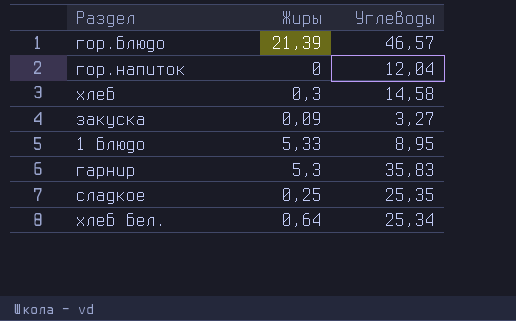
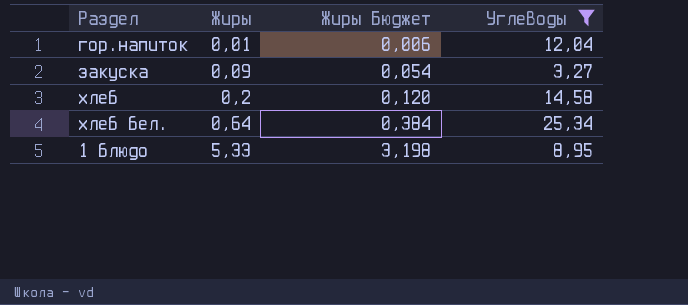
filter: none -> Углеводы <= 25,34
row order: none -> Жиры ascending
column Жиры Бюджет | formula: none -> [Жиры] * 0,6
гор.напиток | Жиры: 0 -> 0,01
хлеб | Жиры: 0,3 -> 0,2

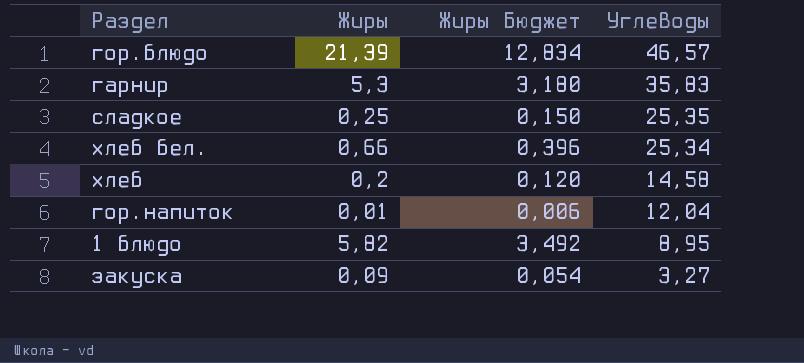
filter: Углеводы <= 25,34 -> none
row order: Жиры ascending -> Углеводы descending
хлеб бел. | Жиры: 0,64 -> 0,66
хлеб бел. | Жиры Бюджет: 0,384 -> 0,396
1 блюдо | Жиры: 5,33 -> 5,82
1 блюдо | Жиры Бюджет: 3,198 -> 3,492

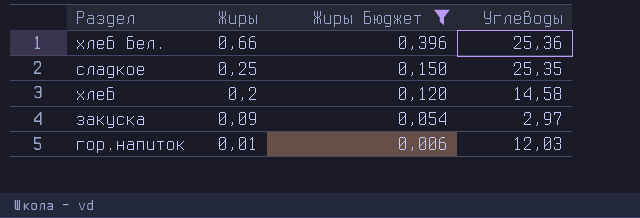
filter: none -> Жиры Бюджет <= 0,396
row order: Углеводы descending -> Жиры descending
хлеб бел. | Углеводы: 25,34 -> 25,36
закуска | Углеводы: 3,27 -> 2,97
гор.напиток | Углеводы: 12,04 -> 12,03

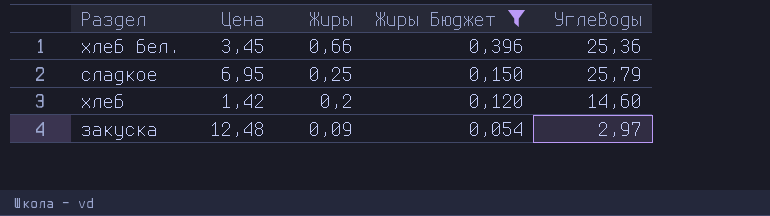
column Цена | position: none -> 2
row гор.напиток: 0,01 | 0,006 | 12,03 -> none
сладкое | Углеводы: 25,35 -> 25,79
хлеб | Углеводы: 14,58 -> 14,60

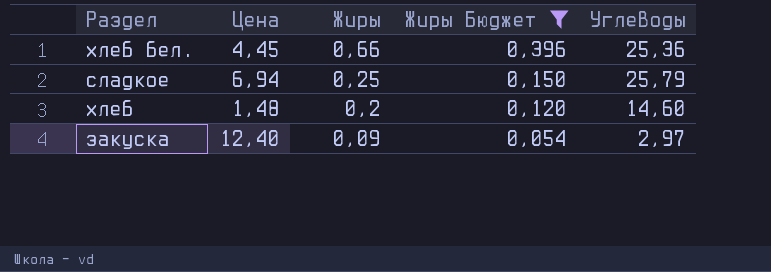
хлеб бел. | Цена: 3,45 -> 4,45
сладкое | Цена: 6,95 -> 6,94
хлеб | Цена: 1,42 -> 1,48
закуска | Цена: 12,48 -> 12,40

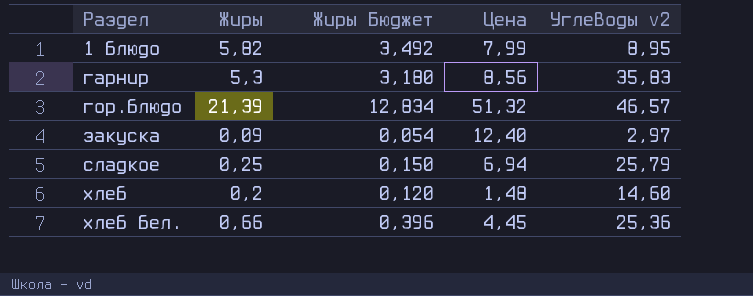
filter: Жиры Бюджет <= 0,396 -> none
row order: Жиры descending -> Раздел ascending
column Цена | position: 2 -> 4
column name: Углеводы -> Углеводы v2

